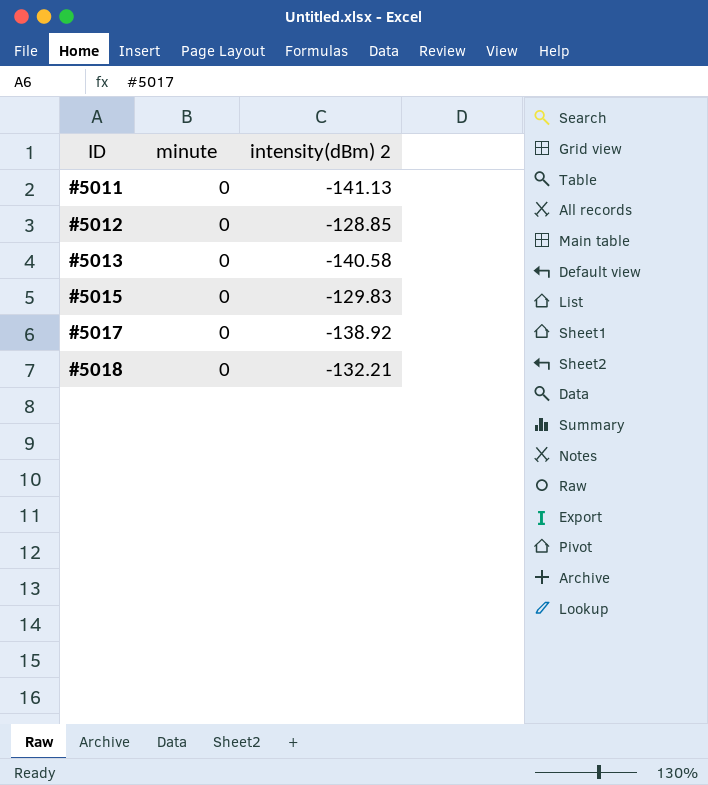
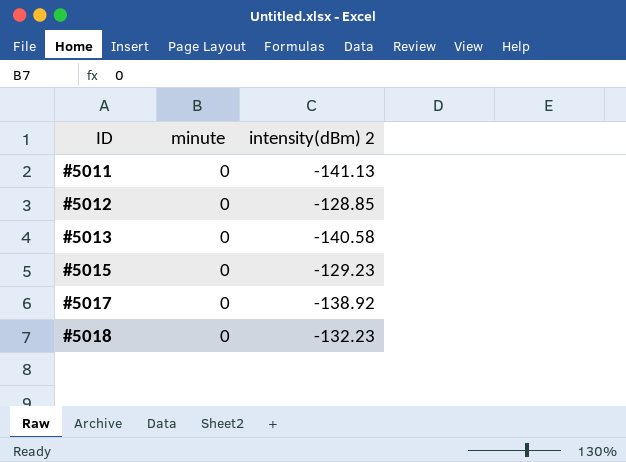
#5015 | intensity(dBm) 2: -129.83 -> -129.23
#5018 | intensity(dBm) 2: -132.21 -> -132.23

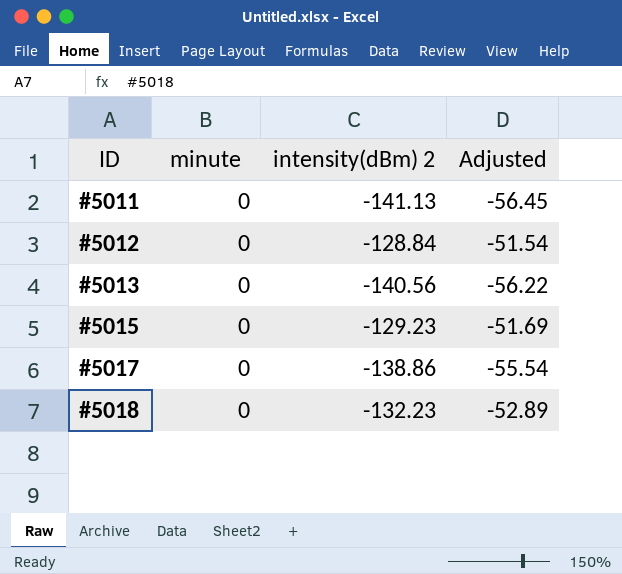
column Adjusted | formula: none -> [intensity(dBm) 2] * 0.4
#5012 | intensity(dBm) 2: -128.85 -> -128.84
#5013 | intensity(dBm) 2: -140.58 -> -140.56
#5017 | intensity(dBm) 2: -138.92 -> -138.86

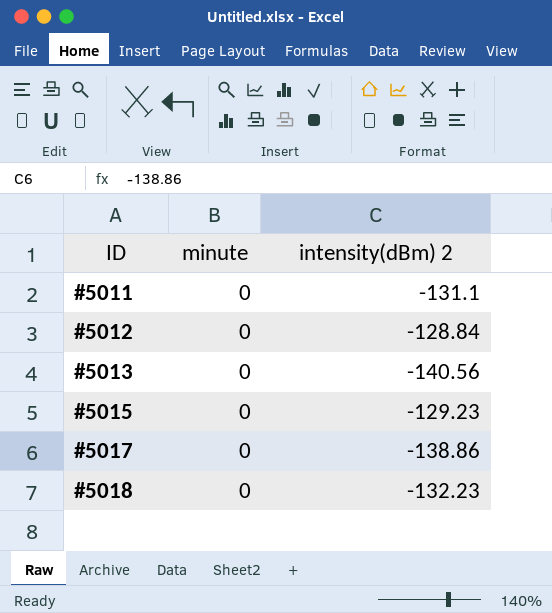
column Adjusted | formula: [intensity(dBm) 2] * 0.4 -> none
#5011 | intensity(dBm) 2: -141.13 -> -131.1

